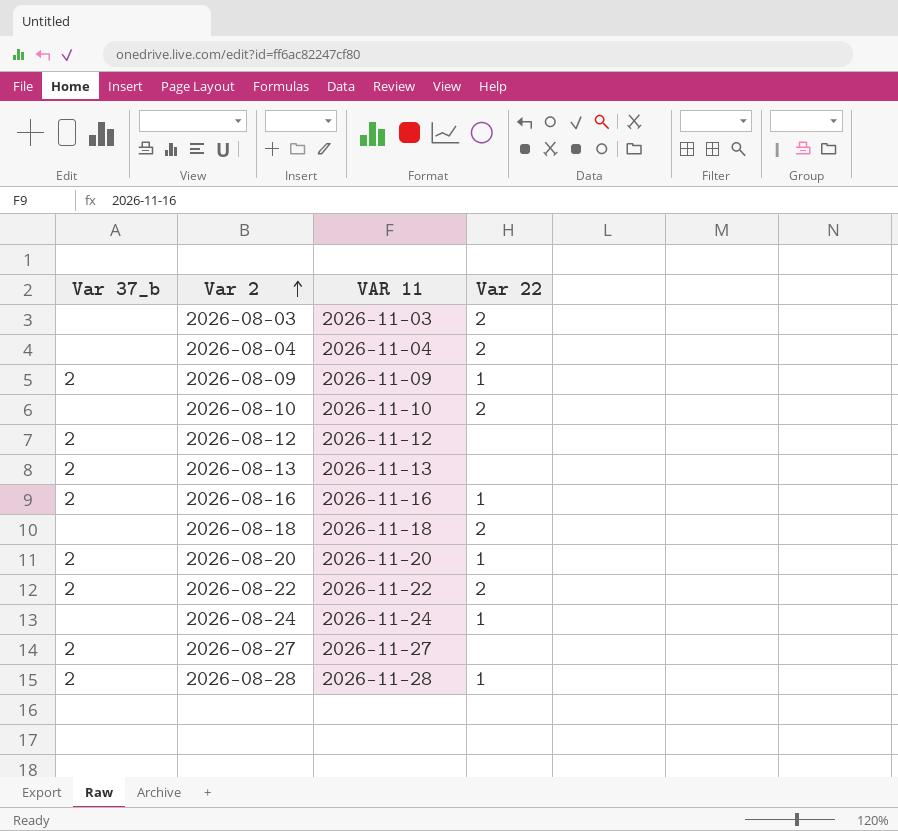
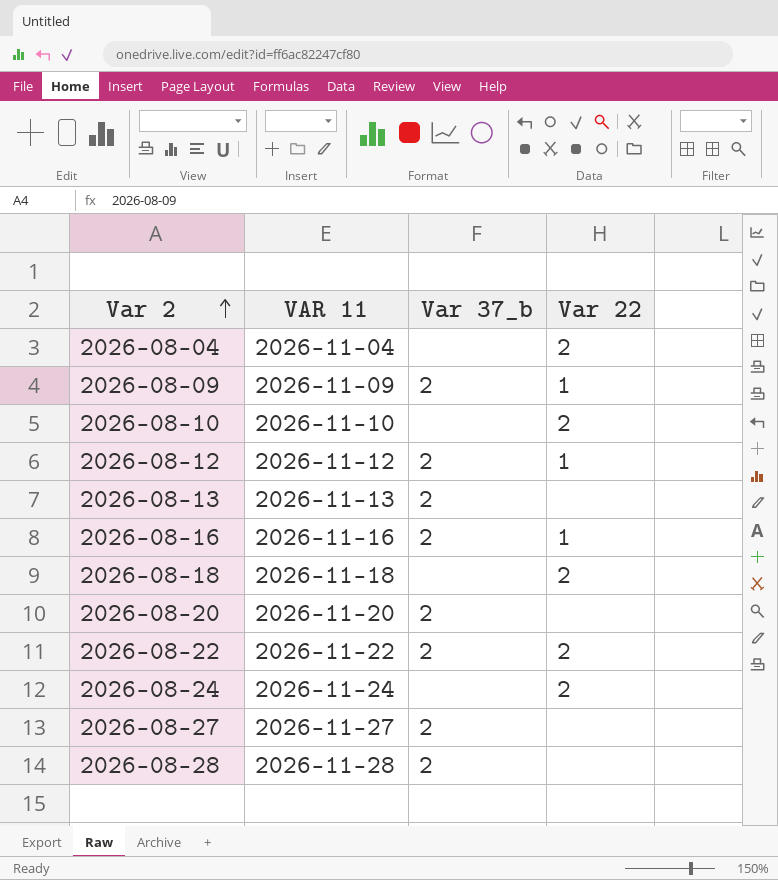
column Var 37_b | position: 1 -> 3
row 2026-08-03: none | 2026-11-03 | 2 -> none
2026-08-12 | Var 22: none -> 1
2026-08-20 | Var 22: 1 -> none
2026-08-24 | Var 22: 1 -> 2
2026-08-28 | Var 22: 1 -> none

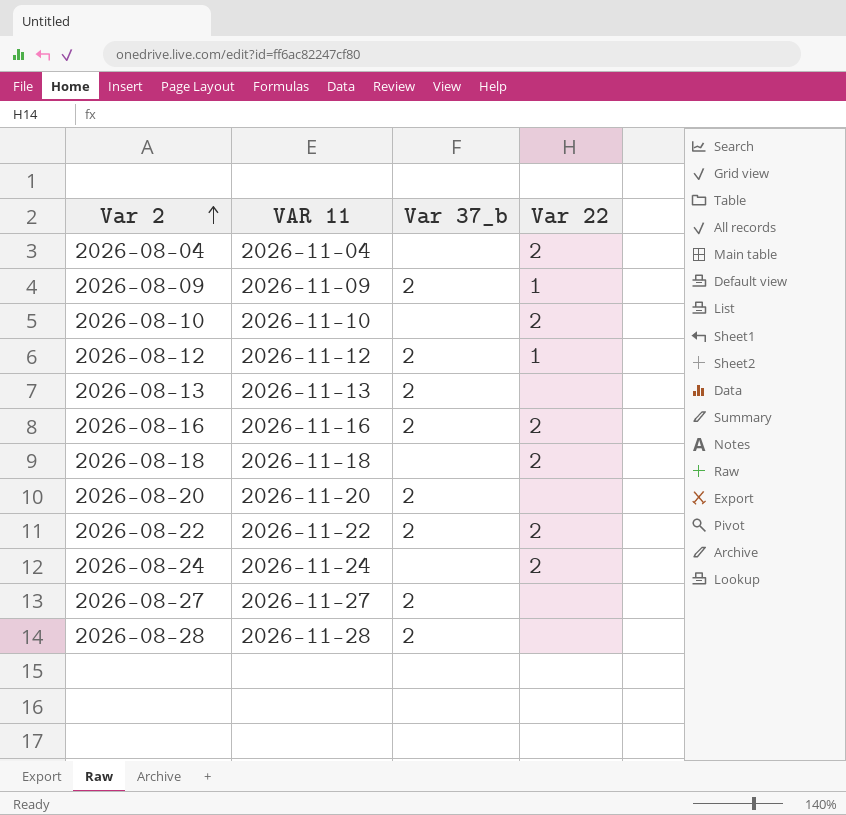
2026-08-16 | Var 22: 1 -> 2

